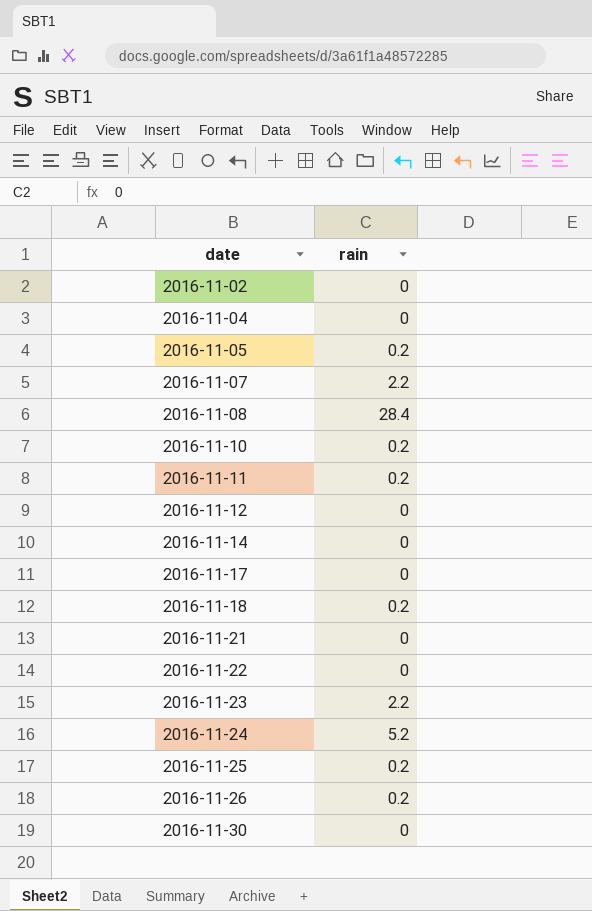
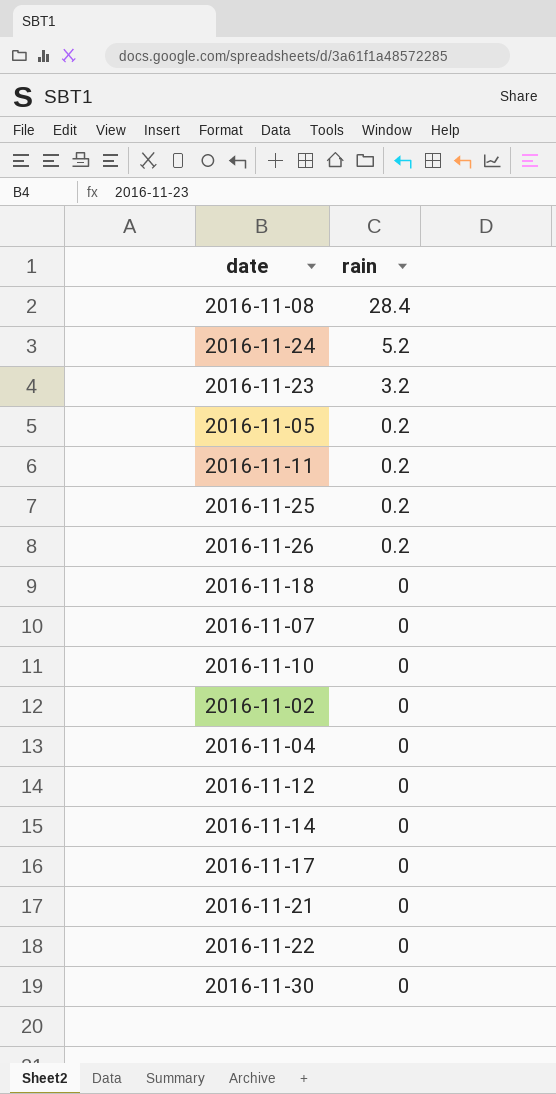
row order: date ascending -> rain descending
2016-11-23 | rain: 2.2 -> 3.2
2016-11-18 | rain: 0.2 -> 0
2016-11-07 | rain: 2.2 -> 0
2016-11-10 | rain: 0.2 -> 0

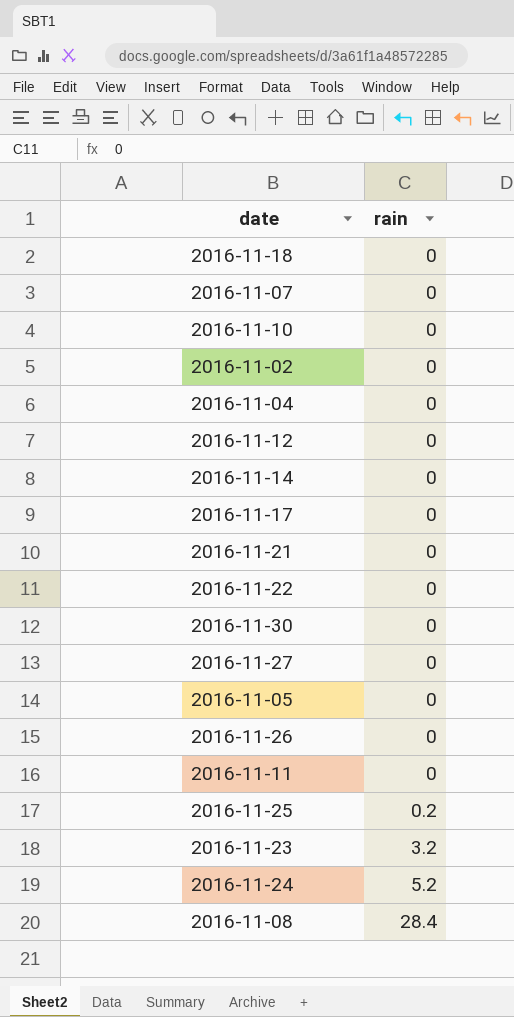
row order: rain descending -> rain ascending
row 2016-11-27: none -> 0
2016-11-05 | rain: 0.2 -> 0
2016-11-26 | rain: 0.2 -> 0
2016-11-11 | rain: 0.2 -> 0

